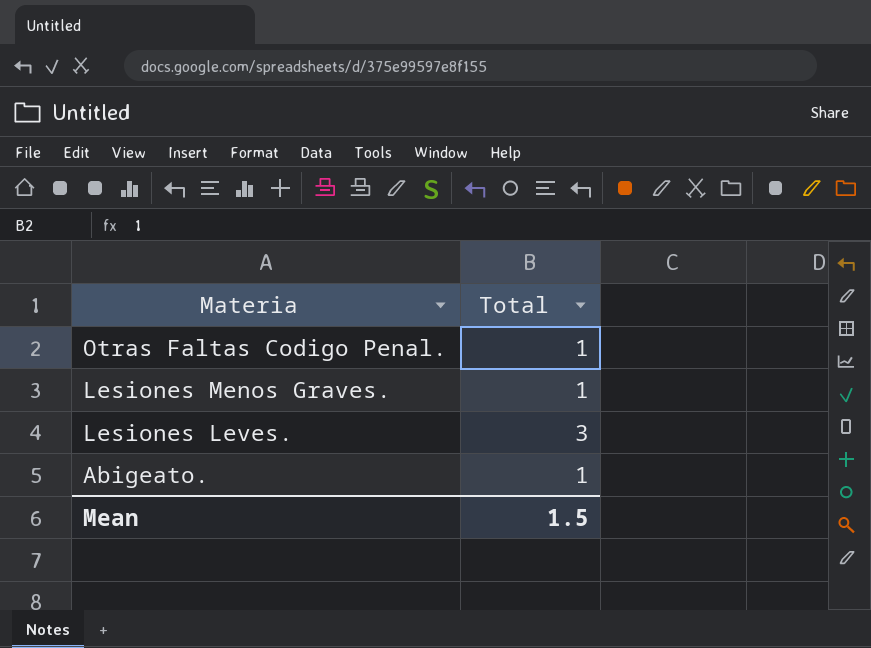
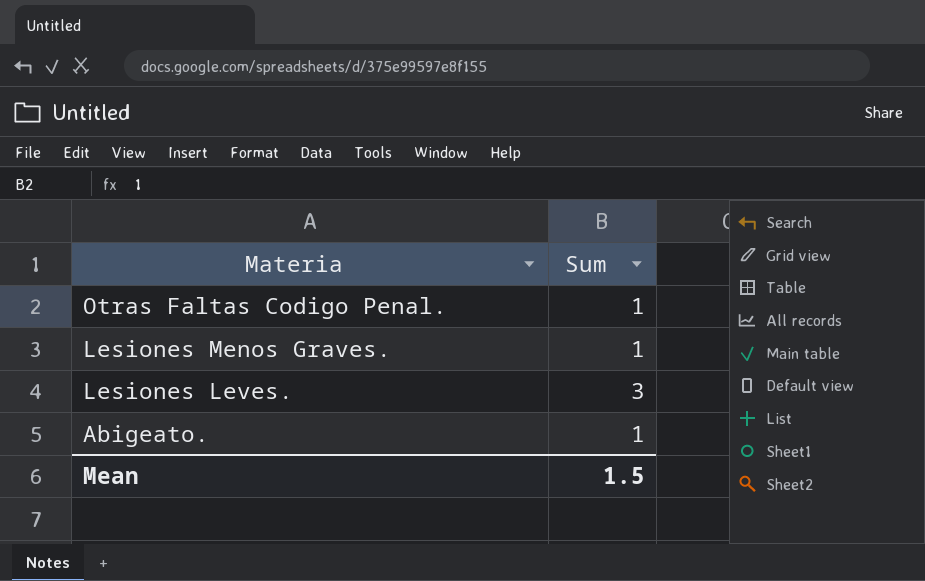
column name: Total -> Sum

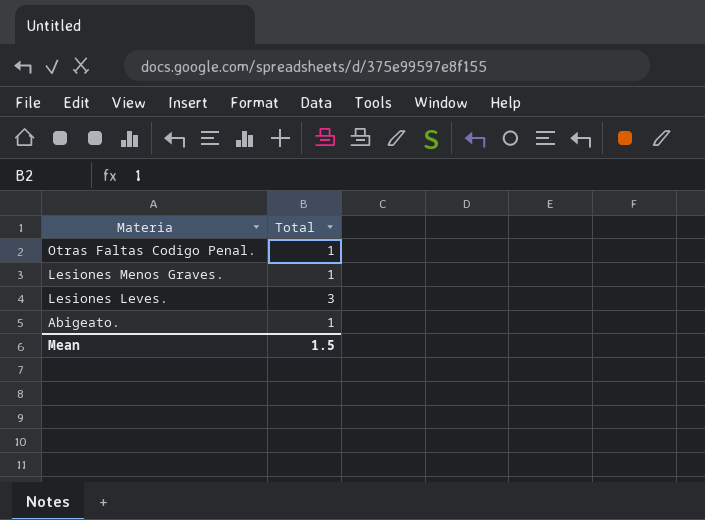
column name: Sum -> Total

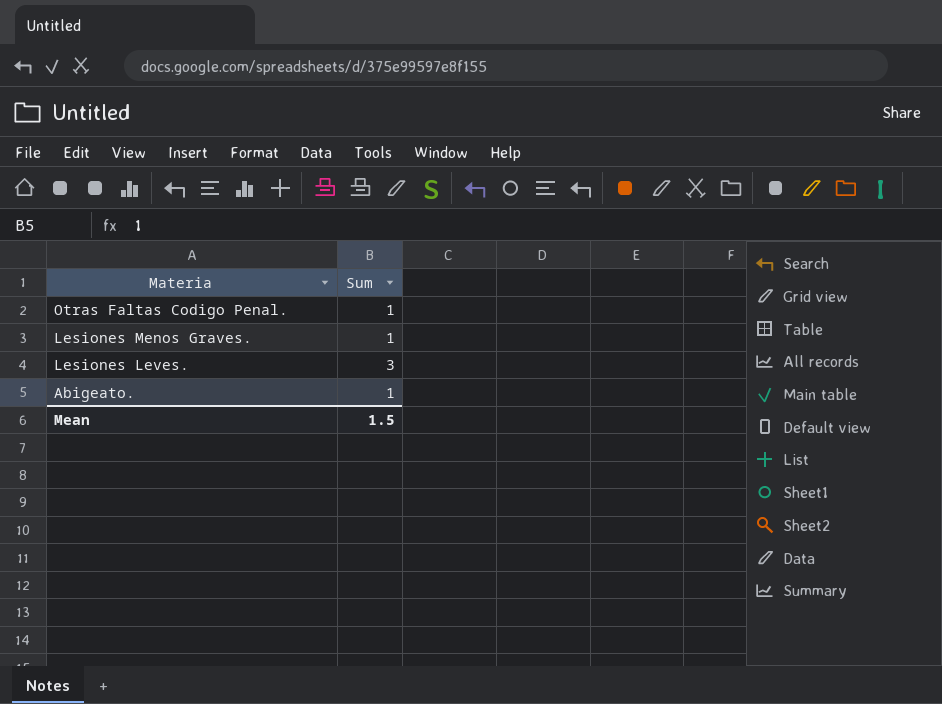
column name: Total -> Sum

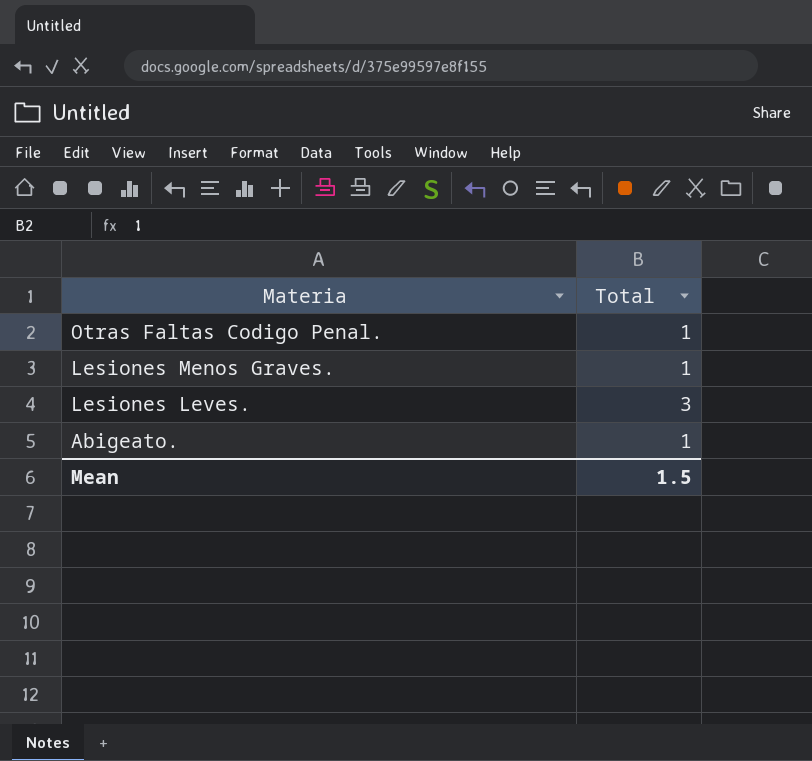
column name: Sum -> Total

